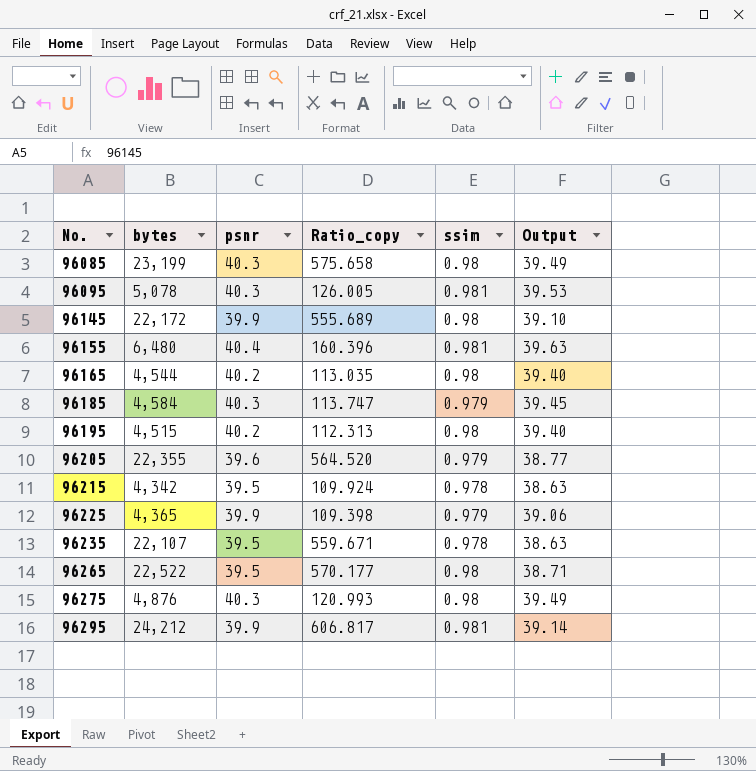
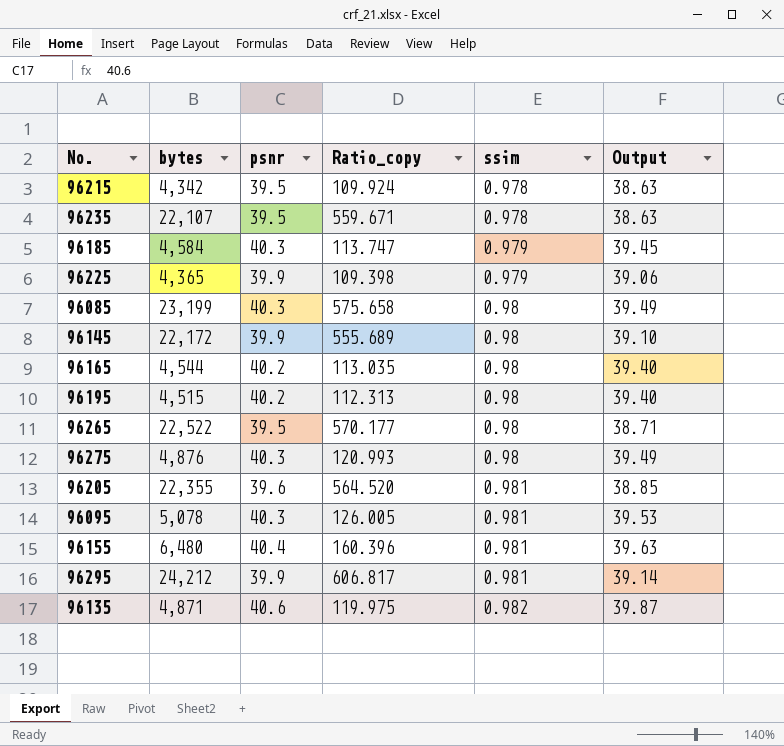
row order: No. ascending -> ssim ascending
96205 | ssim: 0.979 -> 0.981
96205 | Output: 38.77 -> 38.85
row 96135: none -> 4,871 | 40.6 | 119.975 | 0.982 | 39.87

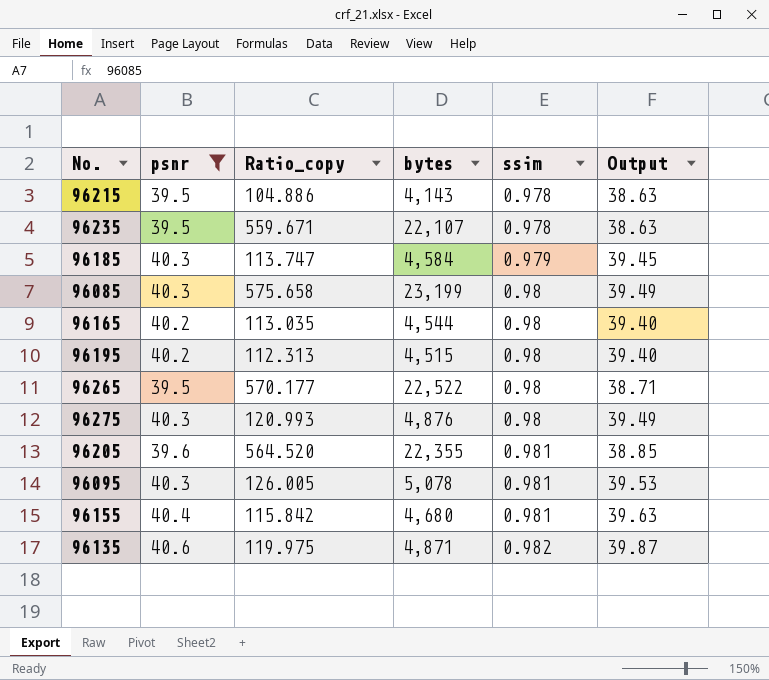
filter: none -> psnr != 39.9
column bytes | position: 2 -> 4
96215 | Ratio_copy: 109.924 -> 104.886
96215 | bytes: 4,342 -> 4,143
96155 | Ratio_copy: 160.396 -> 115.842
96155 | bytes: 6,480 -> 4,680

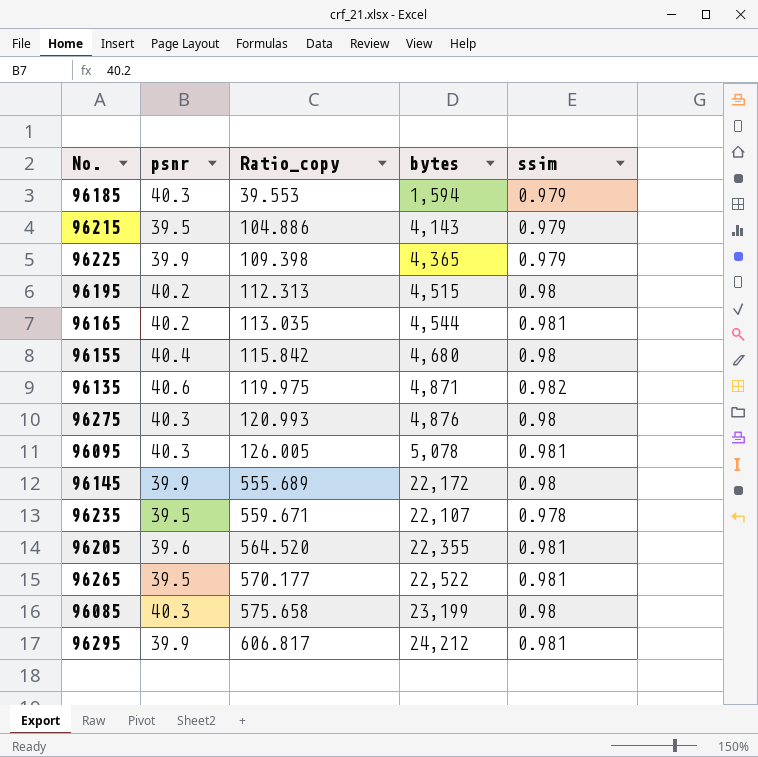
filter: psnr != 39.9 -> none
row order: ssim ascending -> Ratio_copy ascending
column Output | formula: [psnr] * [ssim] -> none
96185 | Ratio_copy: 113.747 -> 39.553
96185 | bytes: 4,584 -> 1,594
96215 | ssim: 0.978 -> 0.979
96165 | ssim: 0.98 -> 0.981
96155 | ssim: 0.981 -> 0.98
96265 | ssim: 0.98 -> 0.981

